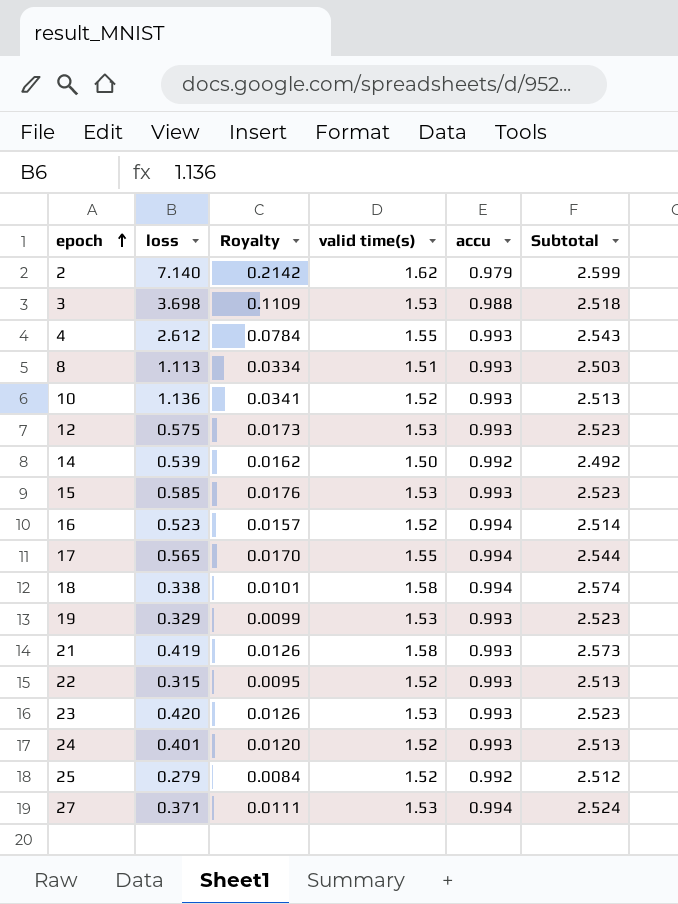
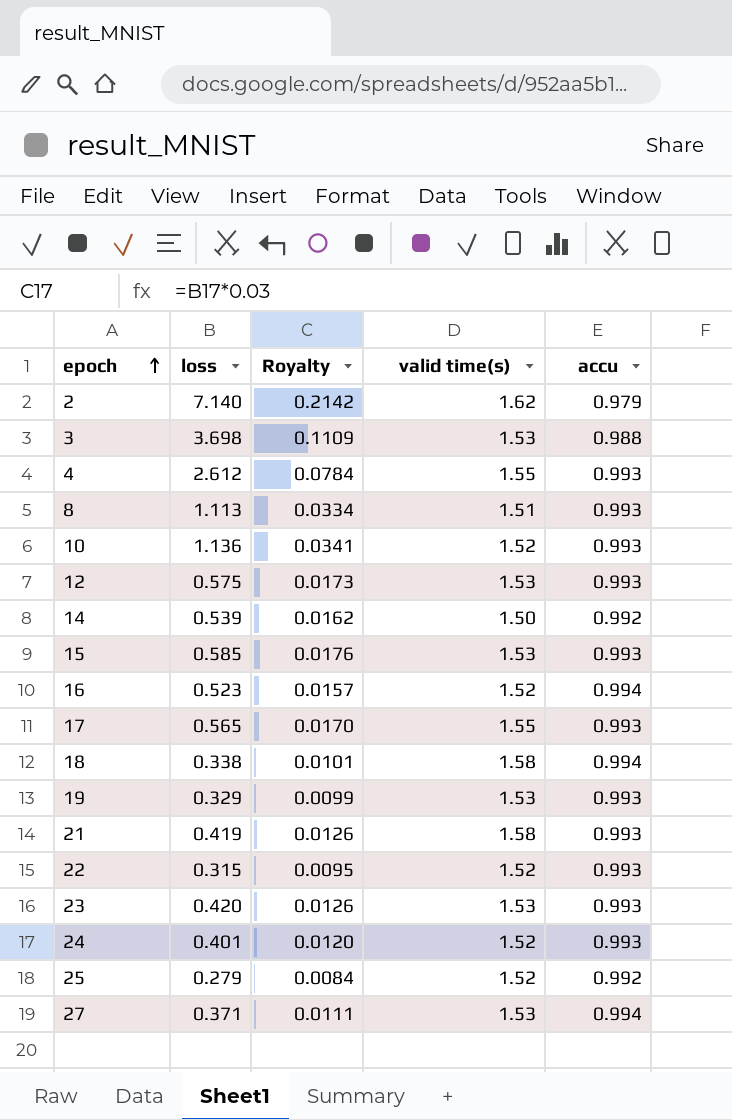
column Subtotal | formula: [valid time(s)] + [accu] -> none
17 | accu: 0.994 -> 0.993

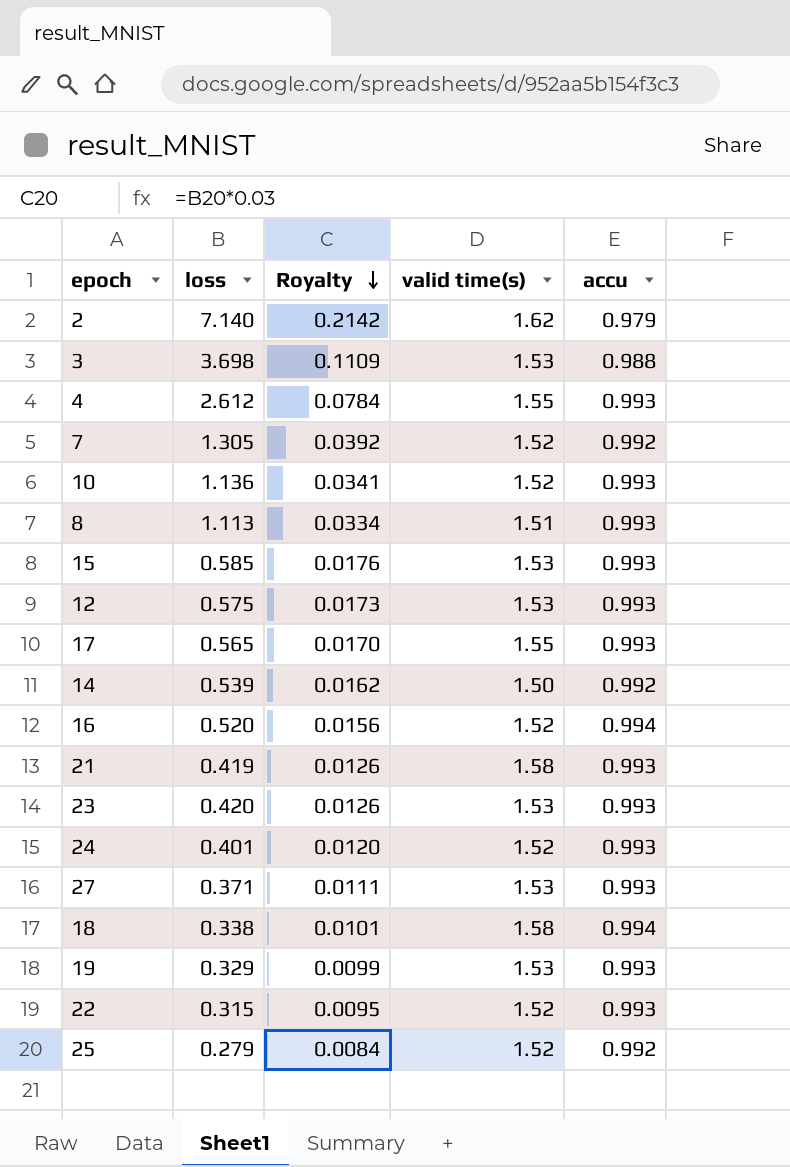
row order: epoch ascending -> Royalty descending
row 7: none -> 1.305 | 0.0392 | 1.52 | 0.992
16 | loss: 0.523 -> 0.520
16 | Royalty: 0.0157 -> 0.0156
27 | accu: 0.994 -> 0.993

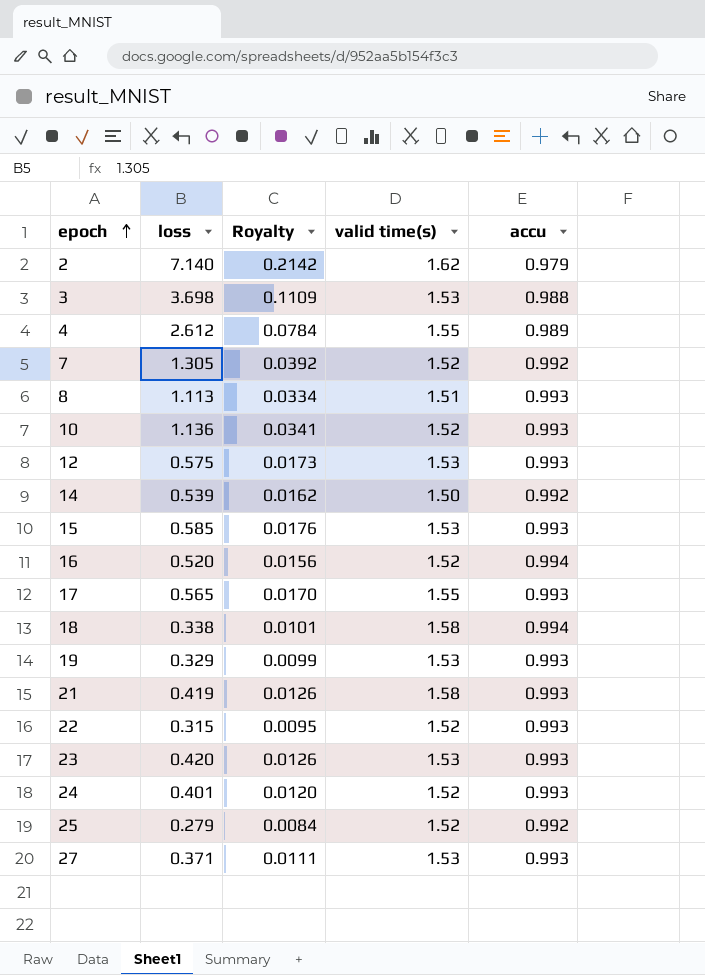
row order: Royalty descending -> epoch ascending
4 | accu: 0.993 -> 0.989

